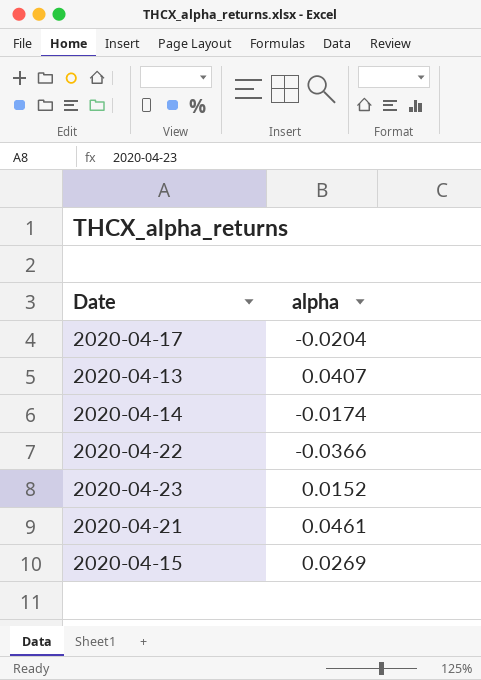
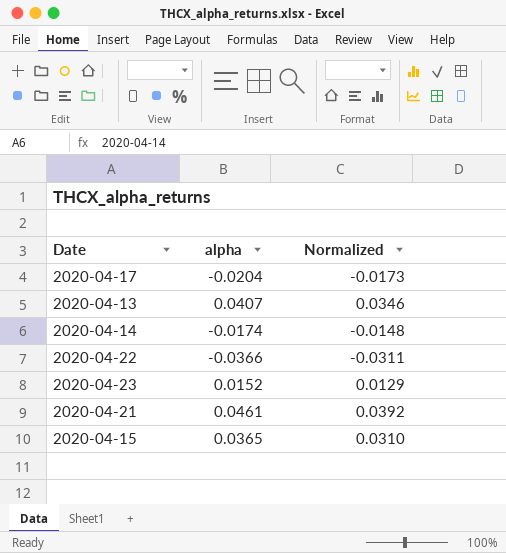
column Normalized | formula: none -> [alpha] * 0.85
2020-04-15 | alpha: 0.0269 -> 0.0365

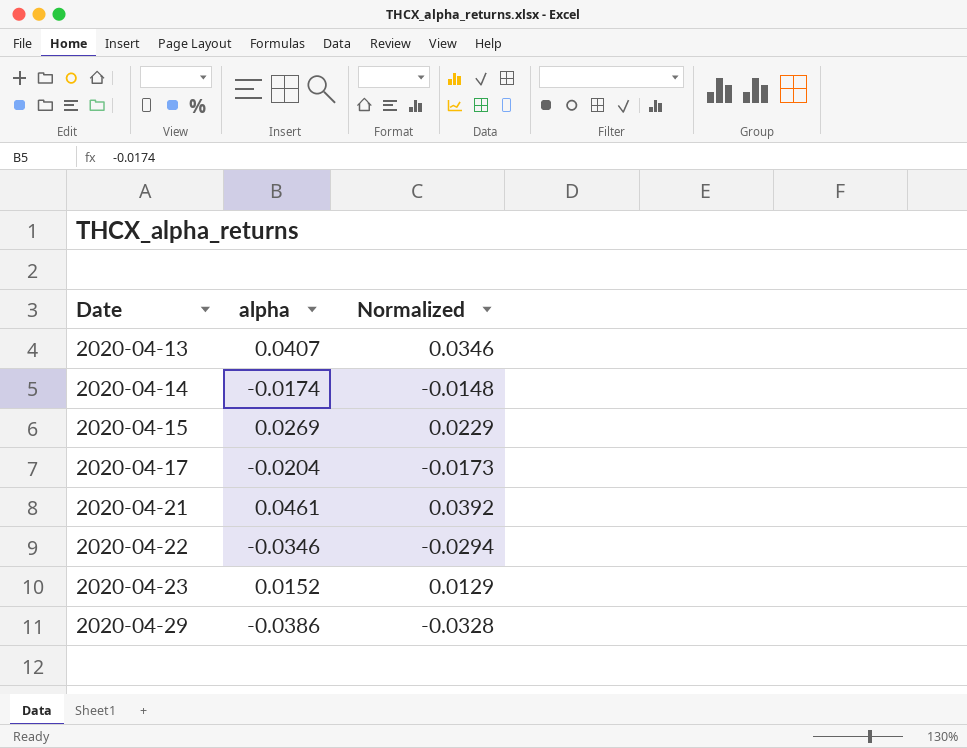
row order: none -> Date ascending
2020-04-15 | alpha: 0.0365 -> 0.0269
2020-04-15 | Normalized: 0.0310 -> 0.0229
2020-04-22 | alpha: -0.0366 -> -0.0346
2020-04-22 | Normalized: -0.0311 -> -0.0294
row 2020-04-29: none -> -0.0386 | -0.0328

